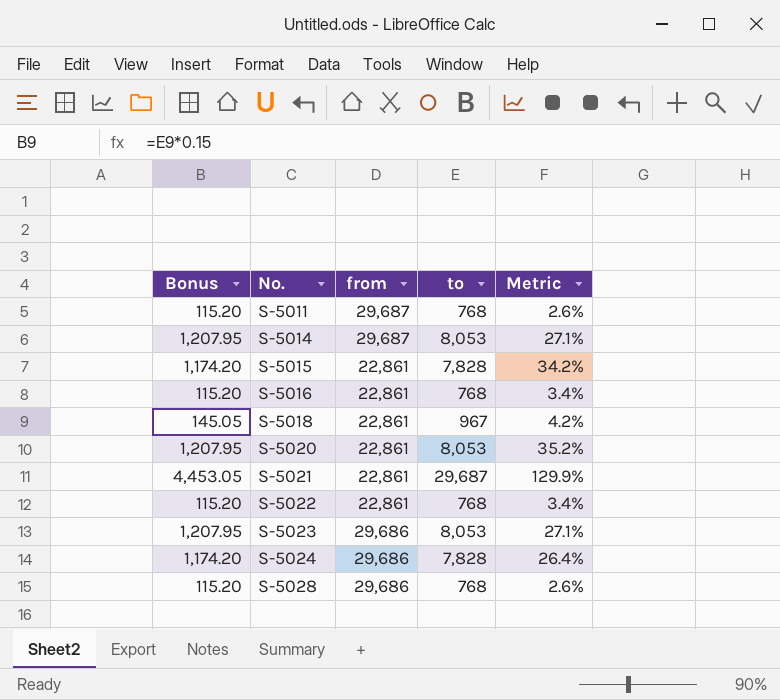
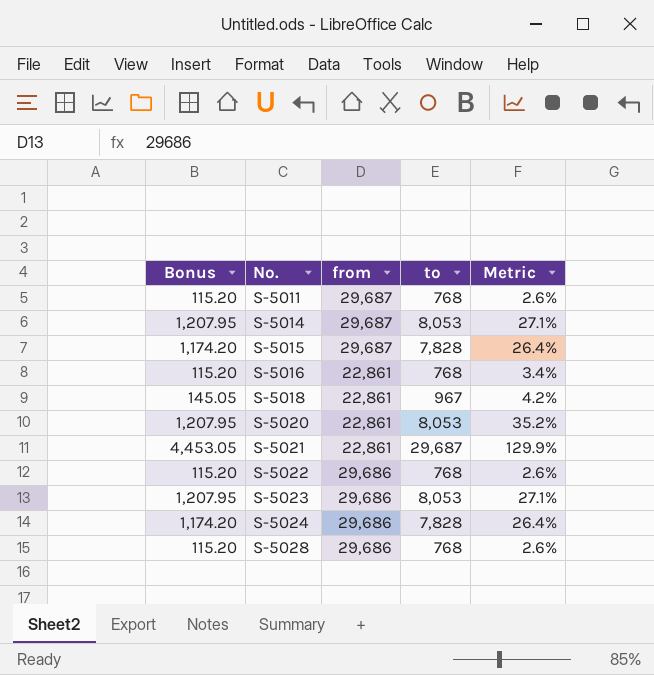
S-5015 | from: 22,861 -> 29,687
S-5015 | Metric: 34.2% -> 26.4%
S-5022 | from: 22,861 -> 29,686
S-5022 | Metric: 3.4% -> 2.6%

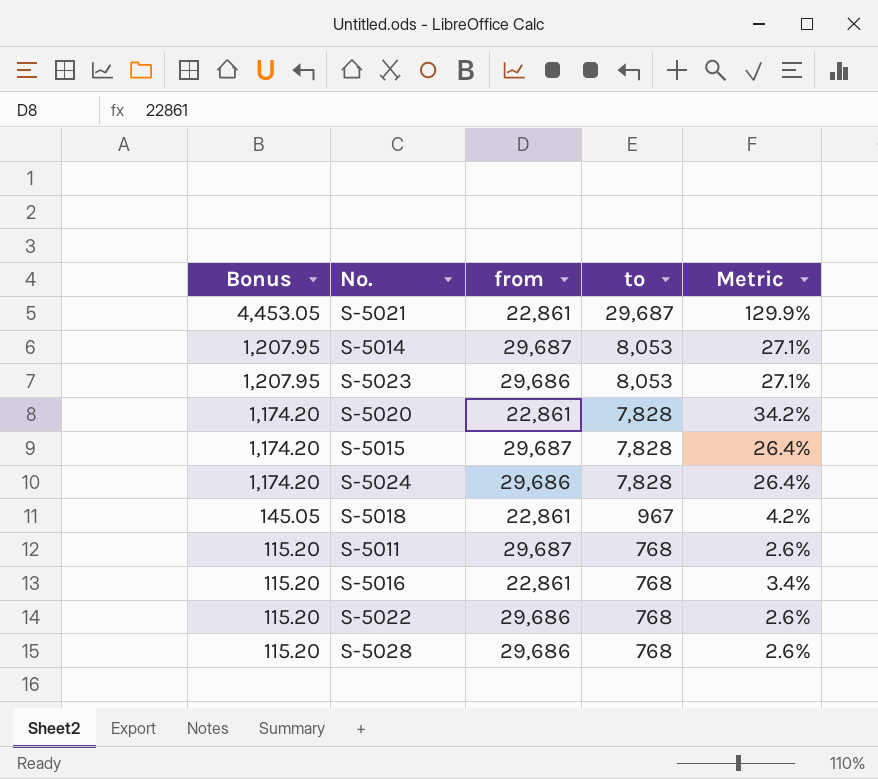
row order: No. ascending -> Bonus descending
S-5020 | Bonus: 1,207.95 -> 1,174.20
S-5020 | to: 8,053 -> 7,828
S-5020 | Metric: 35.2% -> 34.2%

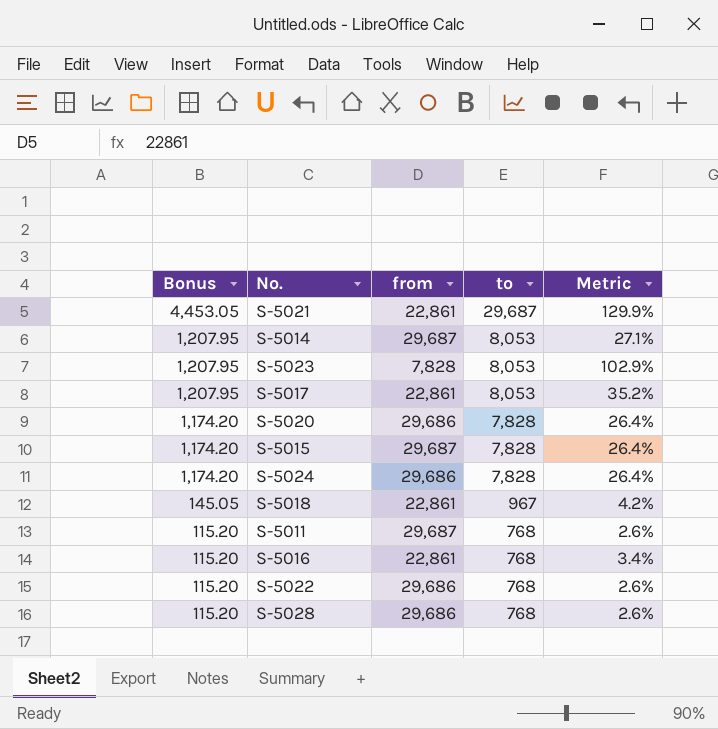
S-5023 | from: 29,686 -> 7,828
S-5023 | Metric: 27.1% -> 102.9%
row S-5017: none -> 1,207.95 | 22,861 | 8,053 | 35.2%
S-5020 | from: 22,861 -> 29,686
S-5020 | Metric: 34.2% -> 26.4%

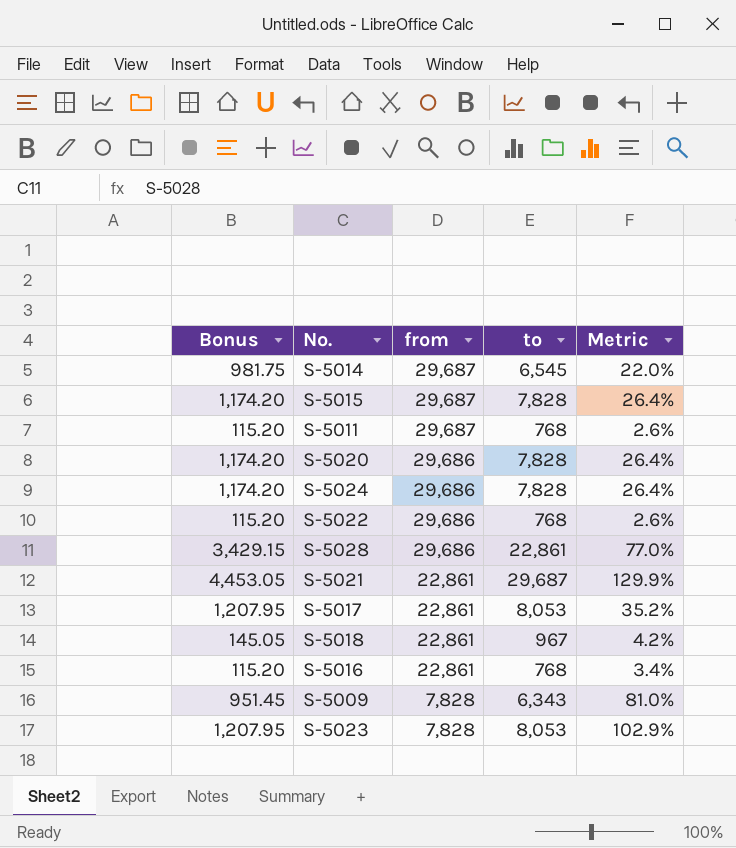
row order: Bonus descending -> from descending
S-5014 | Bonus: 1,207.95 -> 981.75
S-5014 | to: 8,053 -> 6,545
S-5014 | Metric: 27.1% -> 22.0%
S-5028 | Bonus: 115.20 -> 3,429.15
S-5028 | to: 768 -> 22,861
S-5028 | Metric: 2.6% -> 77.0%
row S-5009: none -> 951.45 | 7,828 | 6,343 | 81.0%

